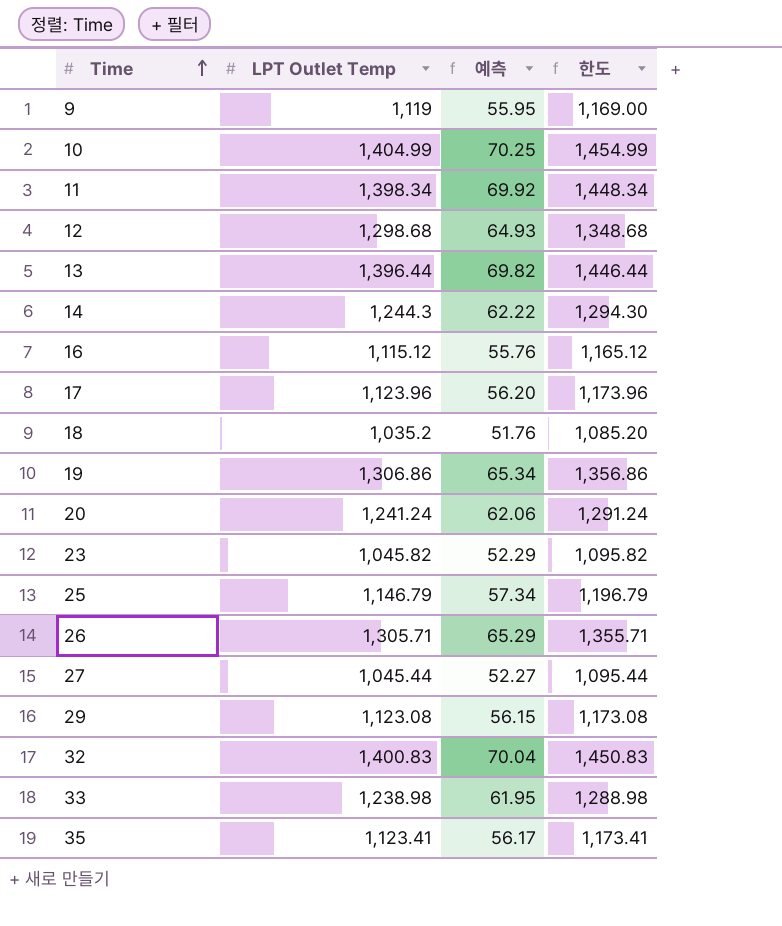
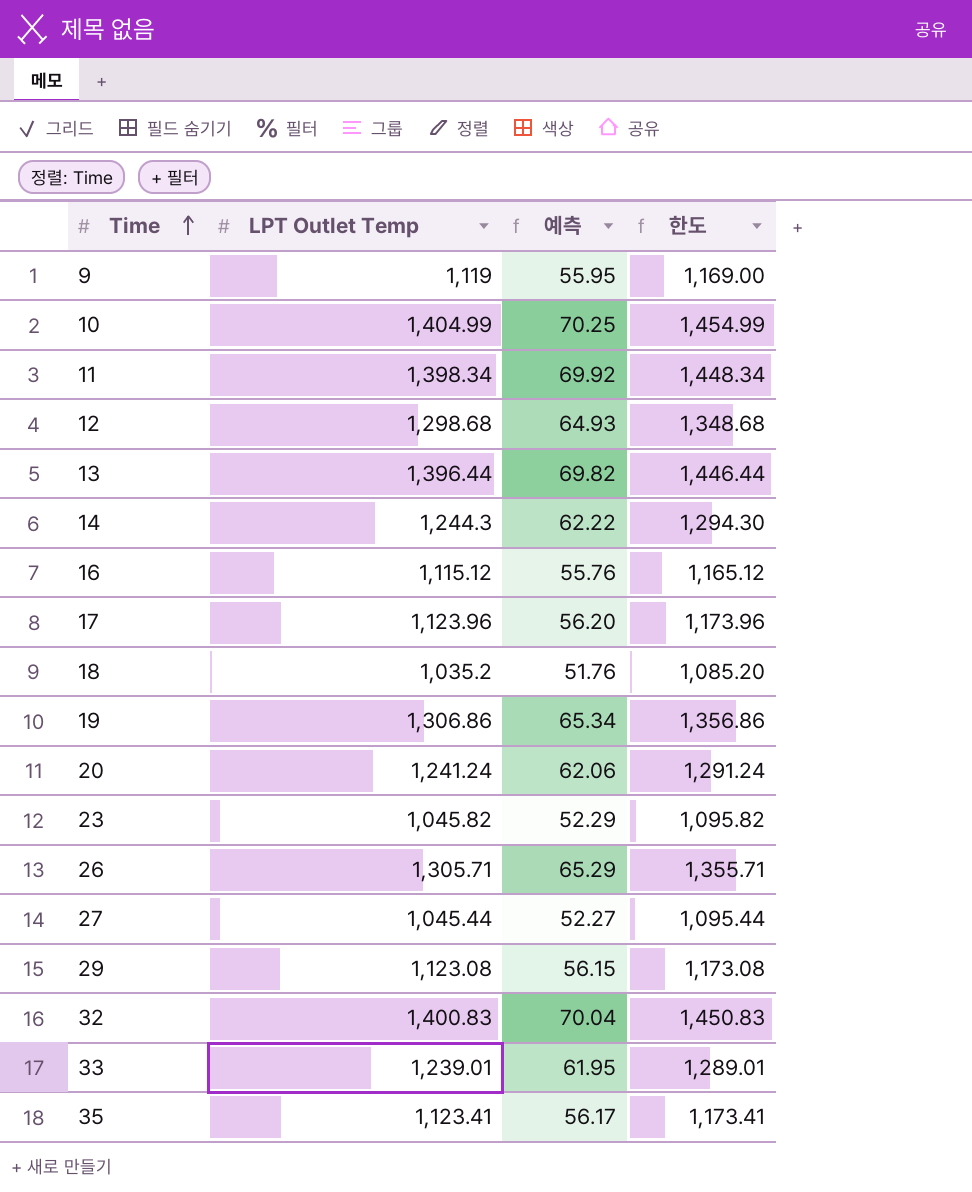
row 25: 1,146.79 | 57.34 | 1,196.79 -> none
33 | LPT Outlet Temp: 1,238.98 -> 1,239.01
33 | 한도: 1,288.98 -> 1,289.01

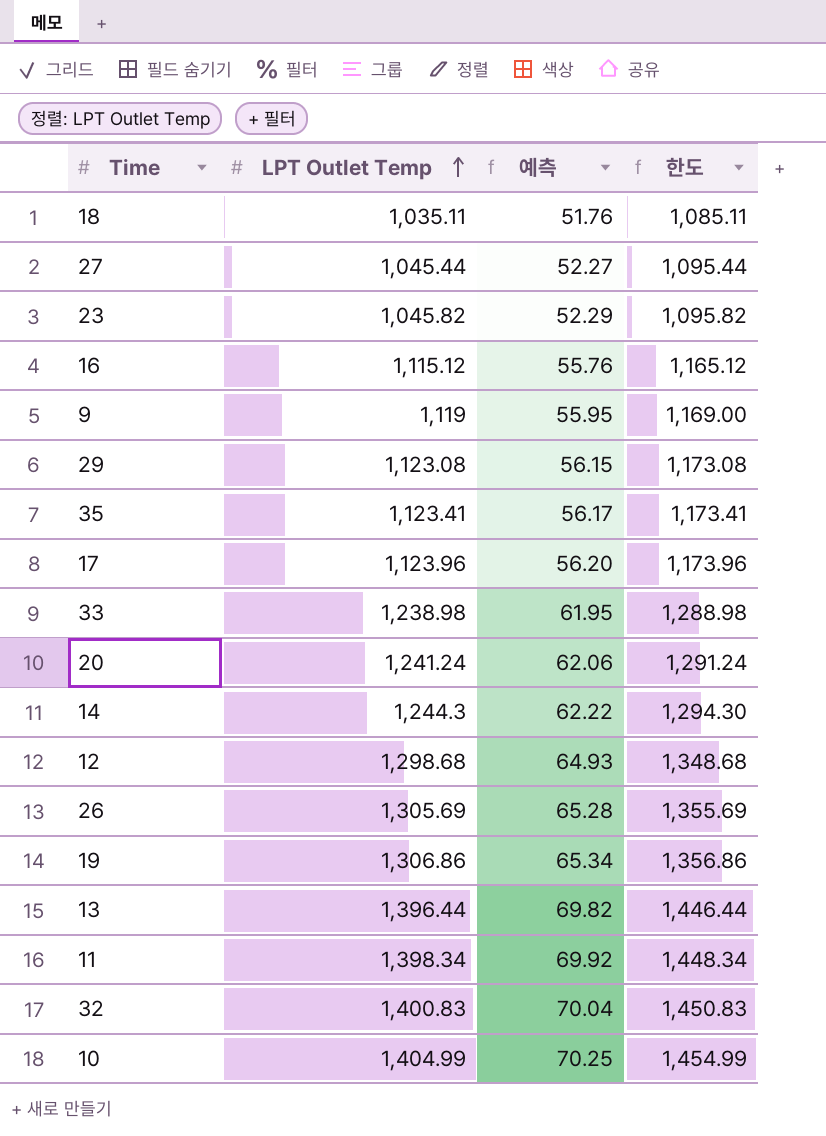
row order: Time ascending -> LPT Outlet Temp ascending
18 | LPT Outlet Temp: 1,035.2 -> 1,035.11
18 | 한도: 1,085.20 -> 1,085.11
33 | LPT Outlet Temp: 1,239.01 -> 1,238.98
33 | 한도: 1,289.01 -> 1,288.98
26 | LPT Outlet Temp: 1,305.71 -> 1,305.69
26 | 예측: 65.29 -> 65.28
26 | 한도: 1,355.71 -> 1,355.69

